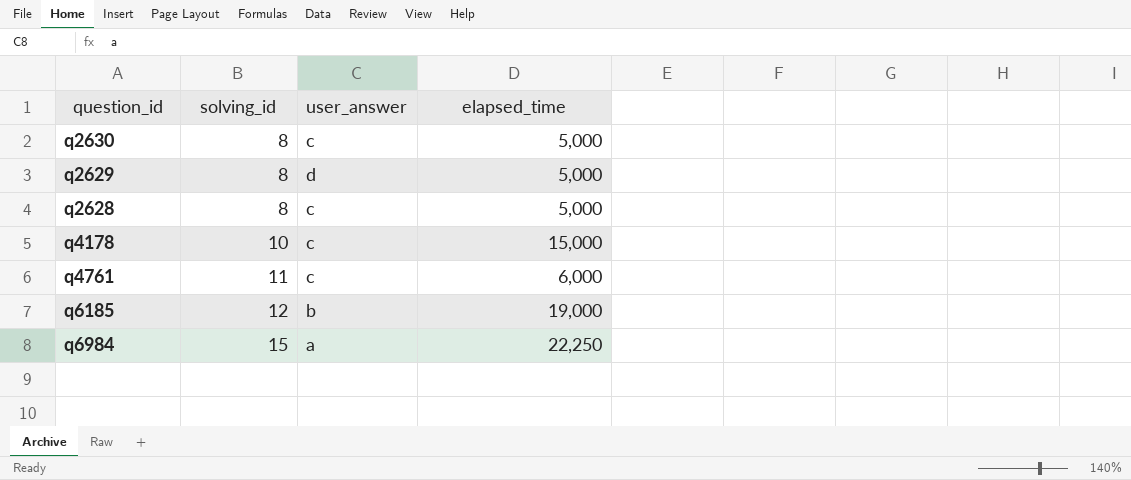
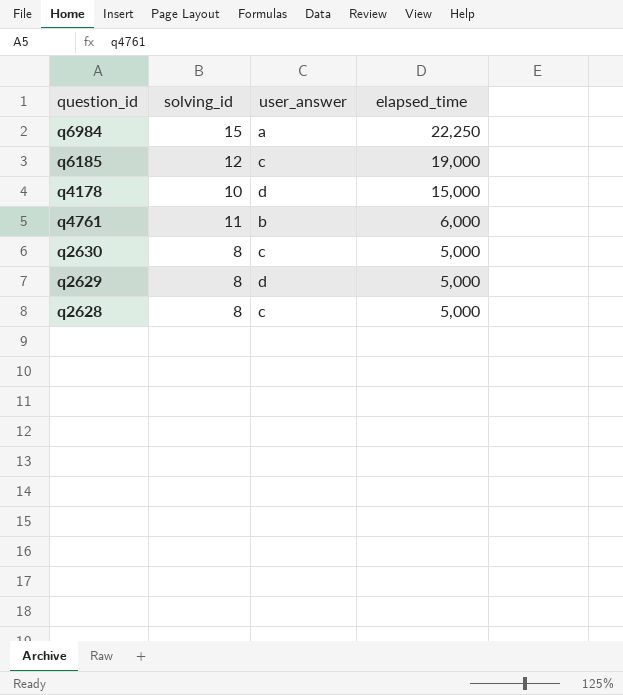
row order: solving_id ascending -> elapsed_time descending
q6185 | user_answer: b -> c
q4178 | user_answer: c -> d
q4761 | user_answer: c -> b

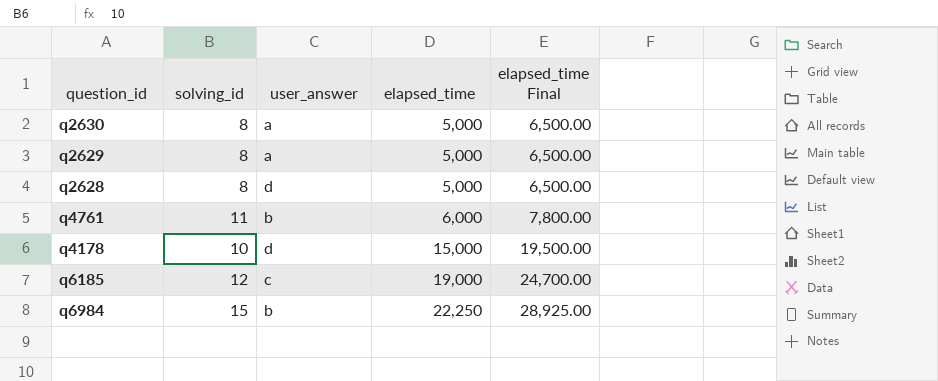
row order: elapsed_time descending -> elapsed_time ascending
column elapsed_time Final | formula: none -> [elapsed_time] * 1.3
q2630 | user_answer: c -> a
q2629 | user_answer: d -> a
q2628 | user_answer: c -> d
q6984 | user_answer: a -> b

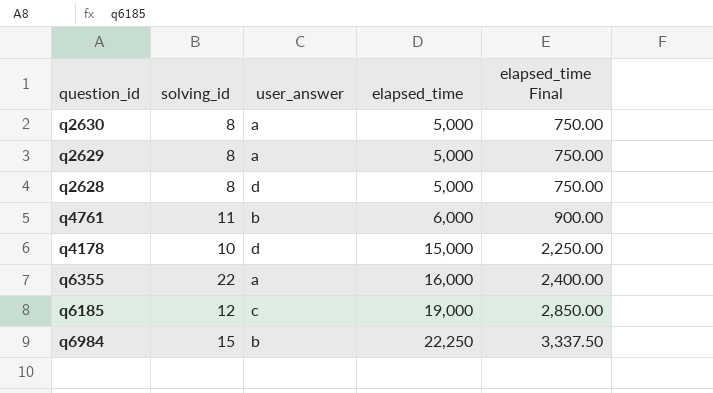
column elapsed_time Final | formula: [elapsed_time] * 1.3 -> [elapsed_time] * 0.15
row q6355: none -> 22 | a | 16,000 | 2,400.00

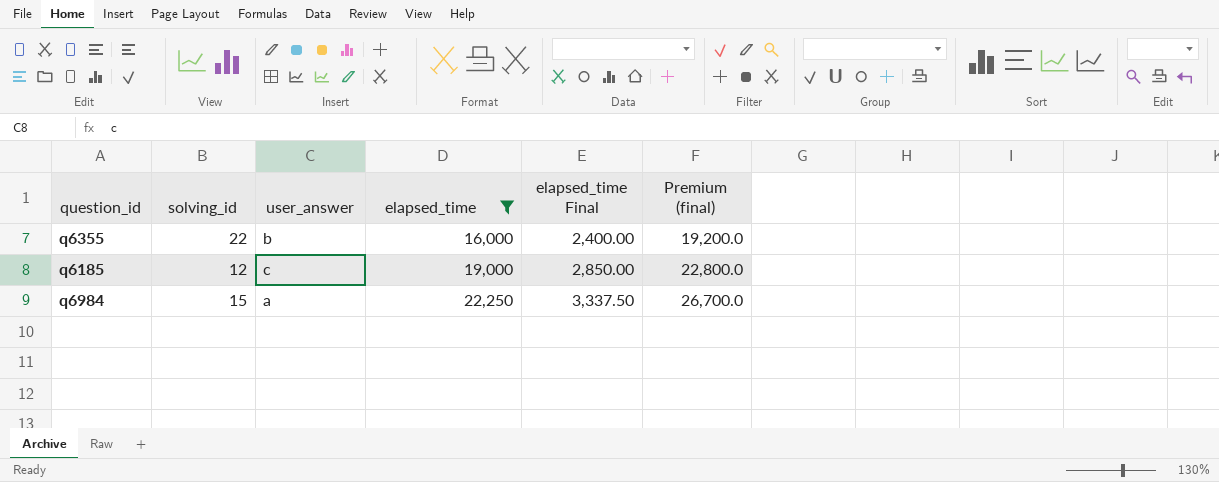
filter: none -> elapsed_time >= 16,000
column Premium (final) | formula: none -> [elapsed_time] * 1.2
q6355 | user_answer: a -> b
q6984 | user_answer: b -> a

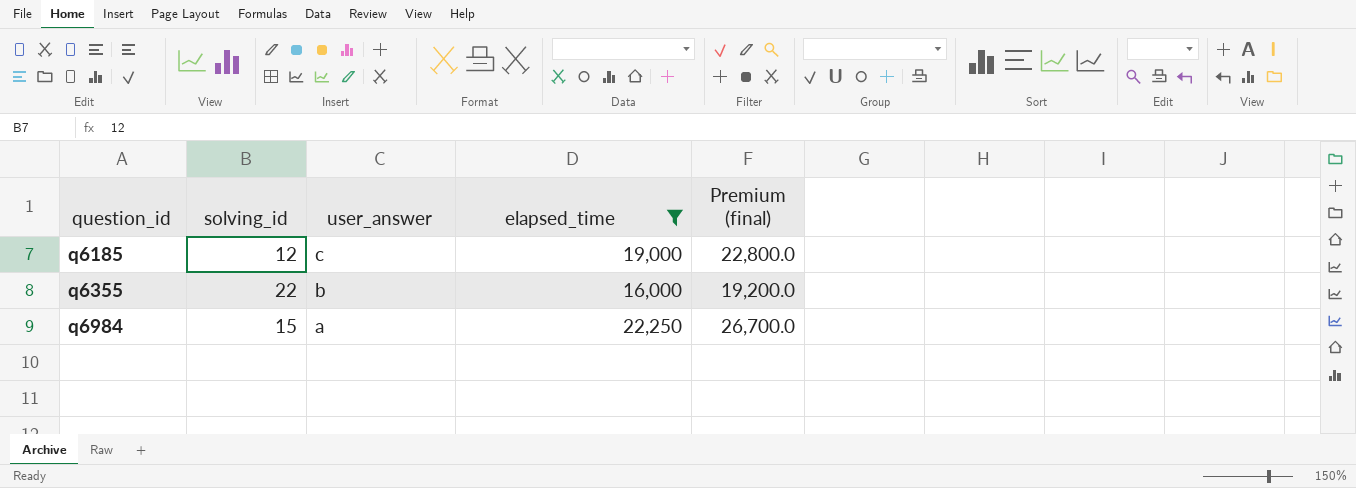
row order: elapsed_time ascending -> question_id ascending
column elapsed_time Final | formula: [elapsed_time] * 0.15 -> none

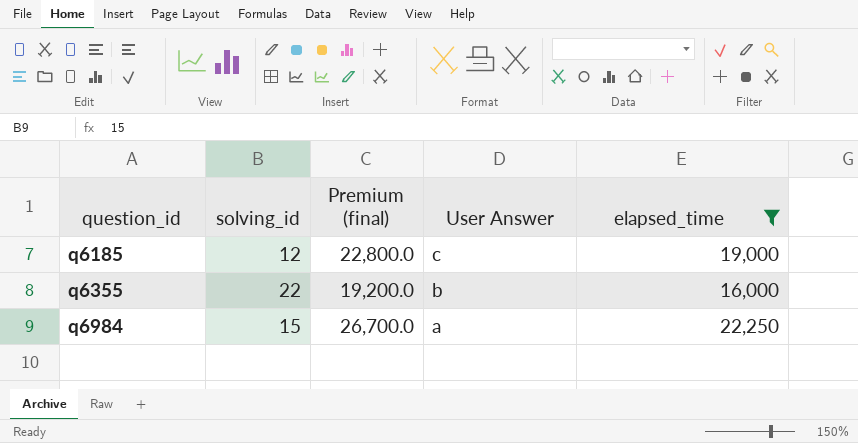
column Premium (final) | position: 5 -> 3
column name: user_answer -> User Answer

